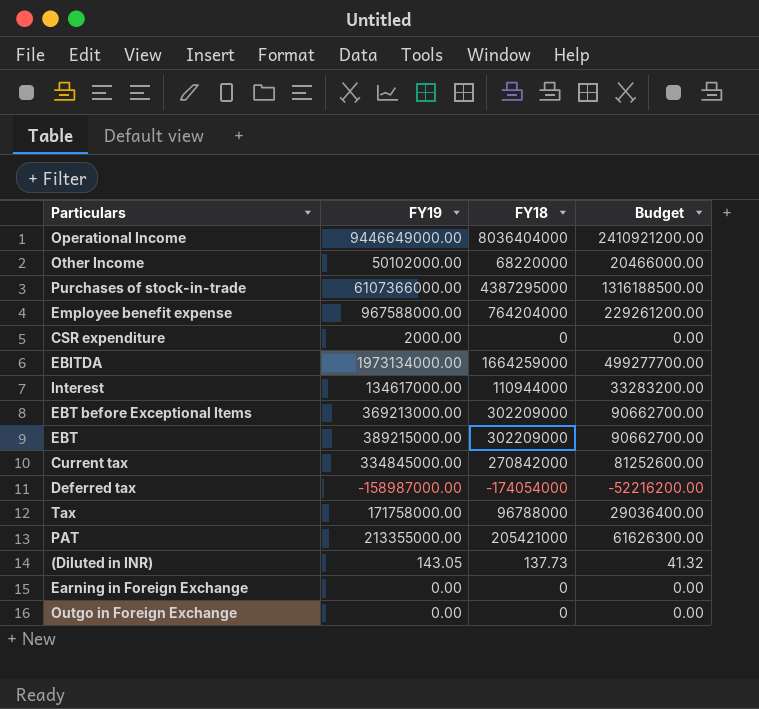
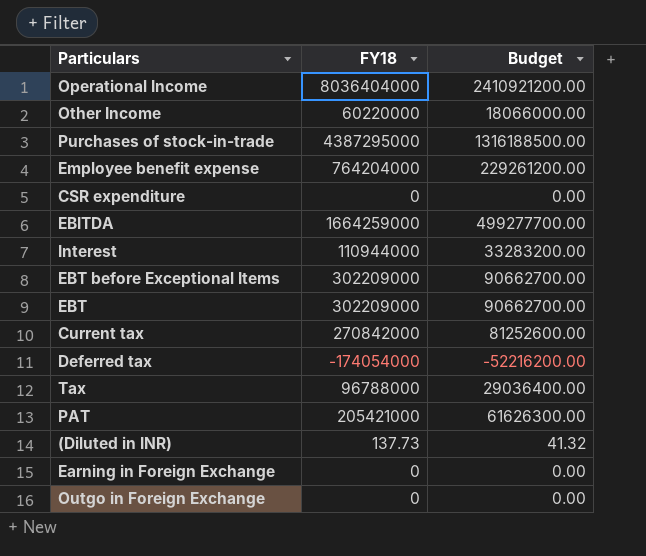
column FY19 | position: 2 -> none
Other Income | FY18: 68220000 -> 60220000
Other Income | Budget: 20466000.00 -> 18066000.00

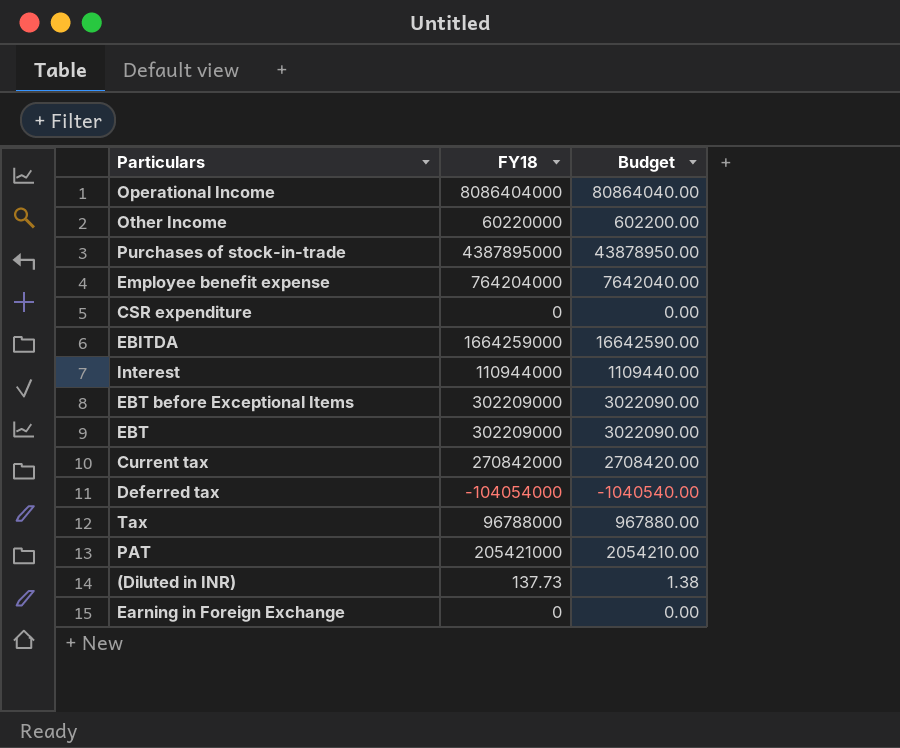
column Budget | formula: [FY18] * 0.3 -> [FY18] * 0.01
row Outgo in Foreign Exchange: 0 | 0.00 -> none
Operational Income | FY18: 8036404000 -> 8086404000
Purchases of stock-in-trade | FY18: 4387295000 -> 4387895000
Deferred tax | FY18: -174054000 -> -104054000

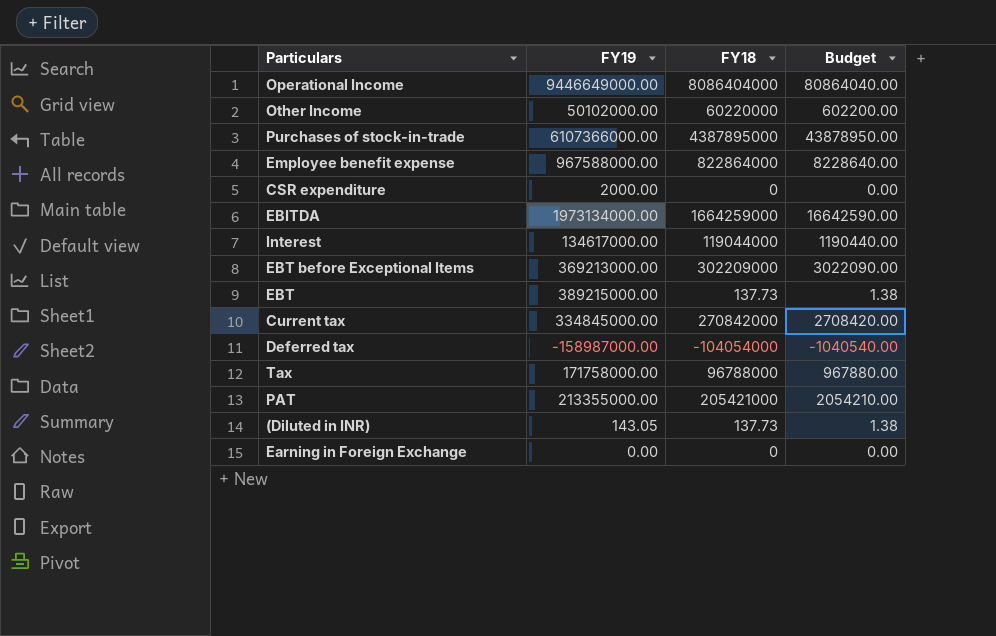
column FY19 | position: none -> 2
Employee benefit expense | FY18: 764204000 -> 822864000
Employee benefit expense | Budget: 7642040.00 -> 8228640.00
Interest | FY18: 110944000 -> 119044000
Interest | Budget: 1109440.00 -> 1190440.00
EBT | FY18: 302209000 -> 137.73
EBT | Budget: 3022090.00 -> 1.38

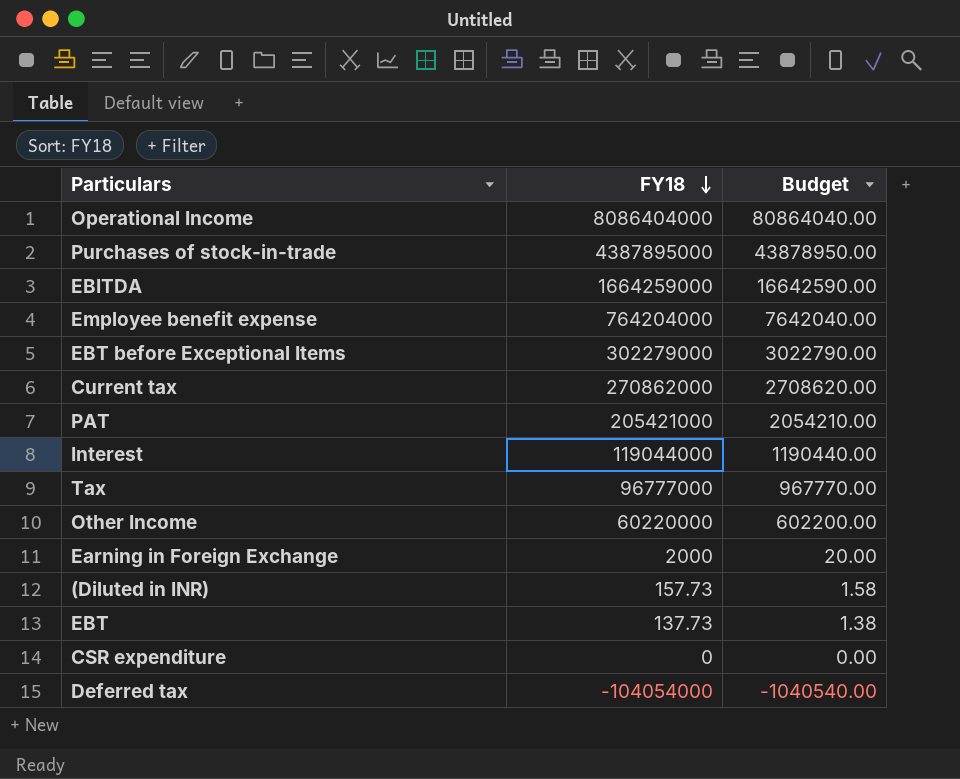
row order: none -> FY18 descending
column FY19 | position: 2 -> none
Employee benefit expense | FY18: 822864000 -> 764204000
Employee benefit expense | Budget: 8228640.00 -> 7642040.00
EBT before Exceptional Items | FY18: 302209000 -> 302279000
EBT before Exceptional Items | Budget: 3022090.00 -> 3022790.00
Current tax | FY18: 270842000 -> 270862000
Current tax | Budget: 2708420.00 -> 2708620.00
Tax | FY18: 96788000 -> 96777000
Tax | Budget: 967880.00 -> 967770.00
Earning in Foreign Exchange | FY18: 0 -> 2000
Earning in Foreign Exchange | Budget: 0.00 -> 20.00
(Diluted in INR) | FY18: 137.73 -> 157.73
(Diluted in INR) | Budget: 1.38 -> 1.58

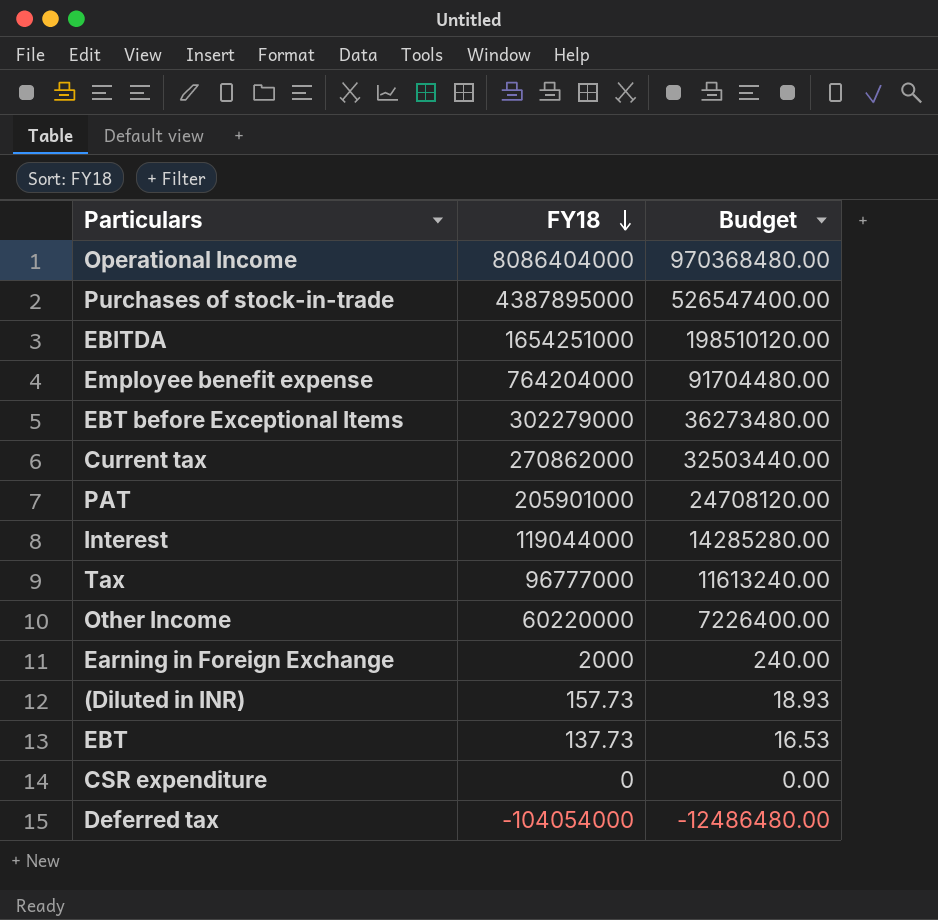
column Budget | formula: [FY18] * 0.01 -> [FY18] * 0.12
EBITDA | FY18: 1664259000 -> 1654251000
PAT | FY18: 205421000 -> 205901000

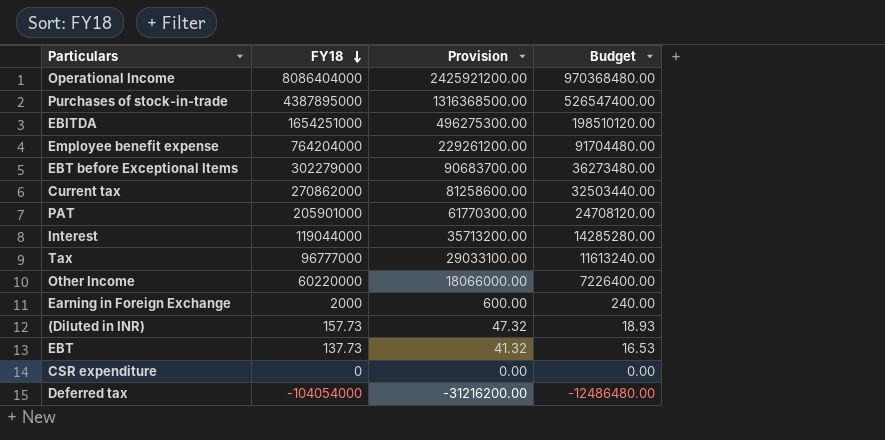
column Provision | formula: none -> [FY18] * 0.3

